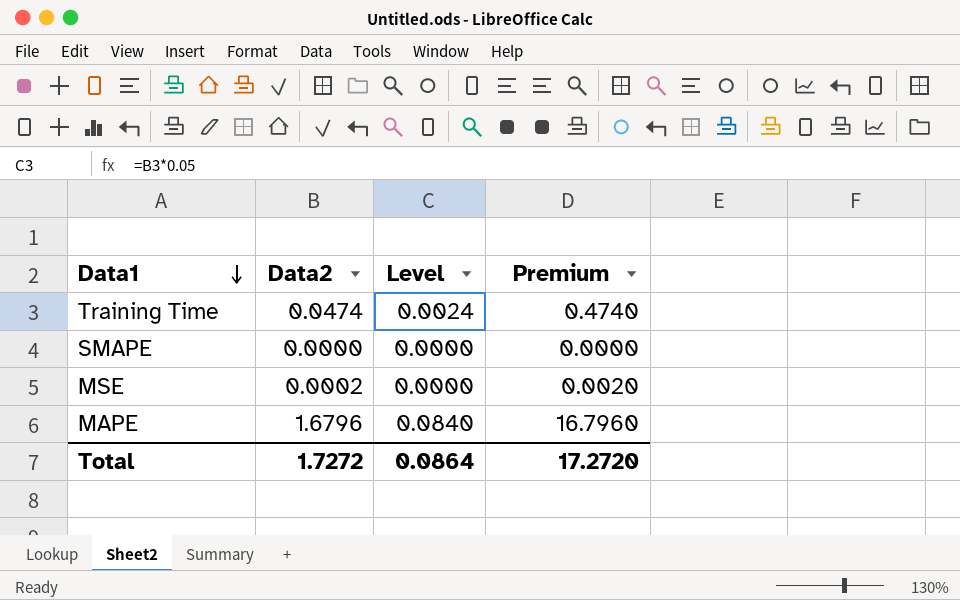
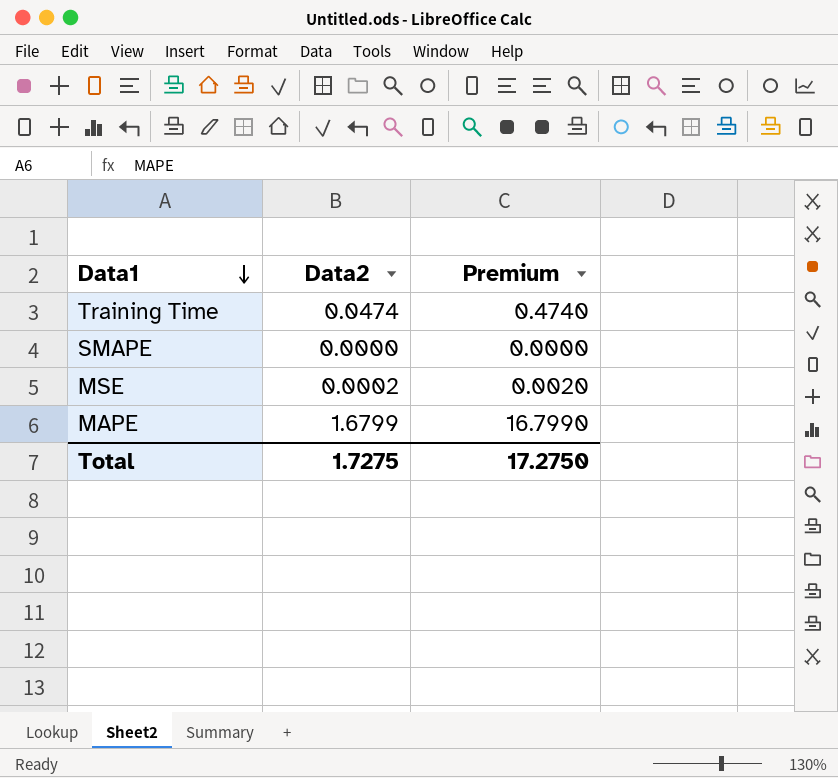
column Level | formula: [Data2] * 0.05 -> none
MAPE | Data2: 1.6796 -> 1.6799
MAPE | Premium: 16.7960 -> 16.7990
Total | Data2: 1.7272 -> 1.7275
Total | Premium: 17.2720 -> 17.2750

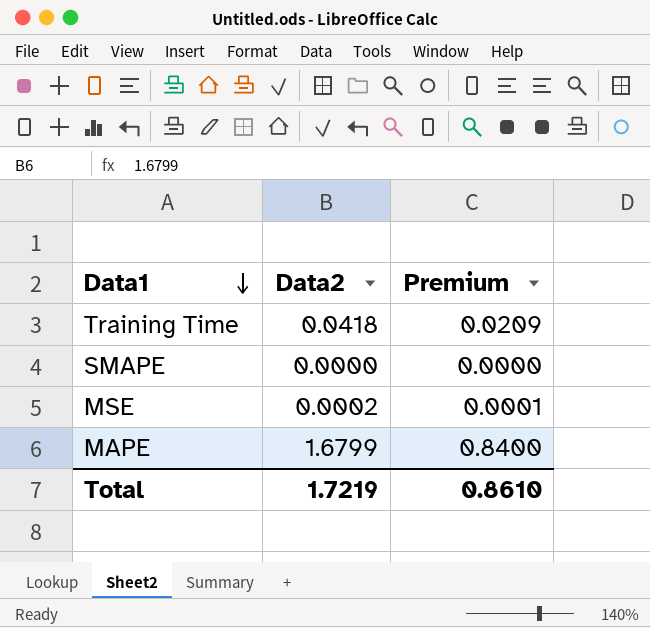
column Premium | formula: [Data2] * 10 -> [Data2] * 0.5
Training Time | Data2: 0.0474 -> 0.0418
Total | Data2: 1.7275 -> 1.7219
Total | Premium: 17.2750 -> 0.8610

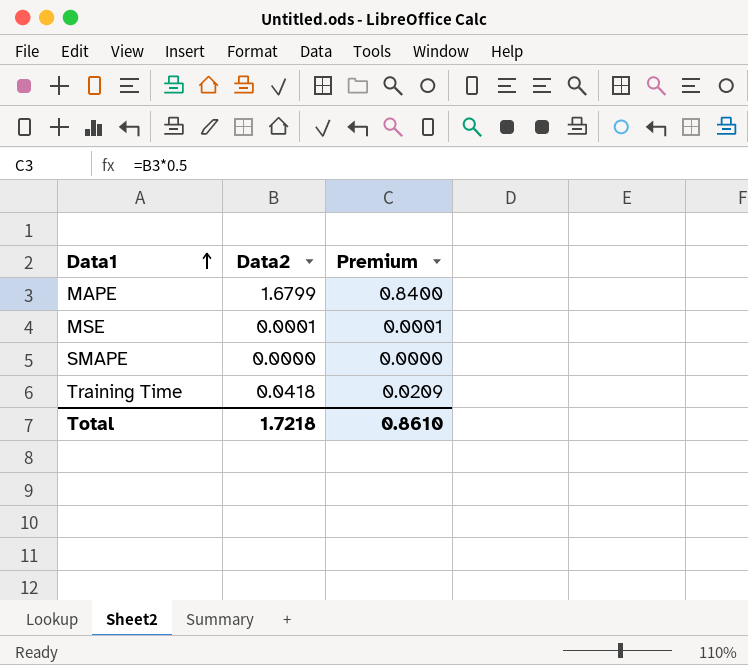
row order: Data1 descending -> Data1 ascending
MSE | Data2: 0.0002 -> 0.0001
Total | Data2: 1.7219 -> 1.7218

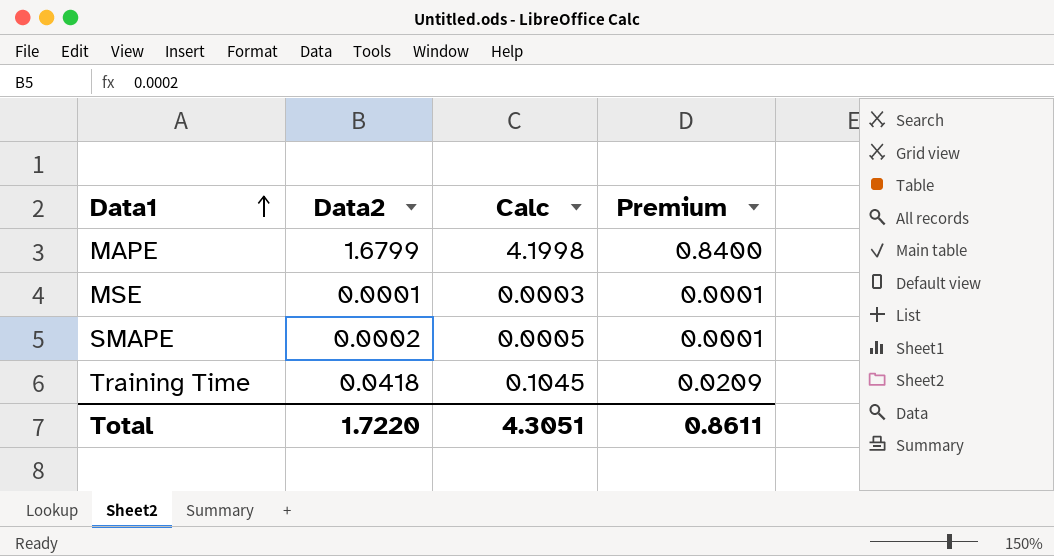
column Calc | formula: none -> [Data2] * 2.5
SMAPE | Data2: 0.0000 -> 0.0002
SMAPE | Premium: 0.0000 -> 0.0001
Total | Data2: 1.7218 -> 1.7220
Total | Premium: 0.8610 -> 0.8611

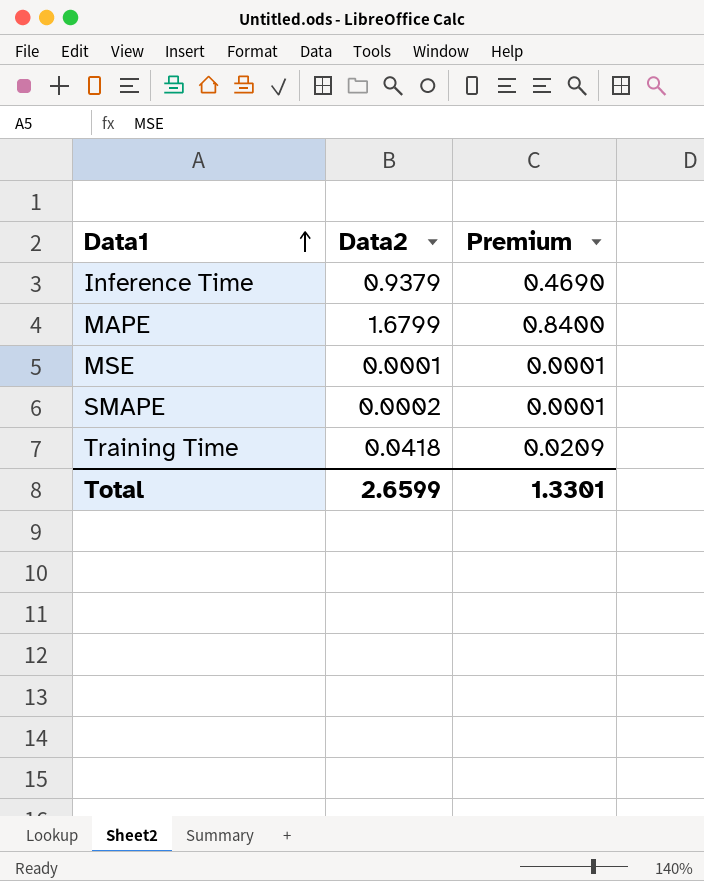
column Calc | formula: [Data2] * 2.5 -> none
row Inference Time: none -> 0.9379 | 0.4690
Total | Data2: 1.7220 -> 2.6599
Total | Premium: 0.8611 -> 1.3301

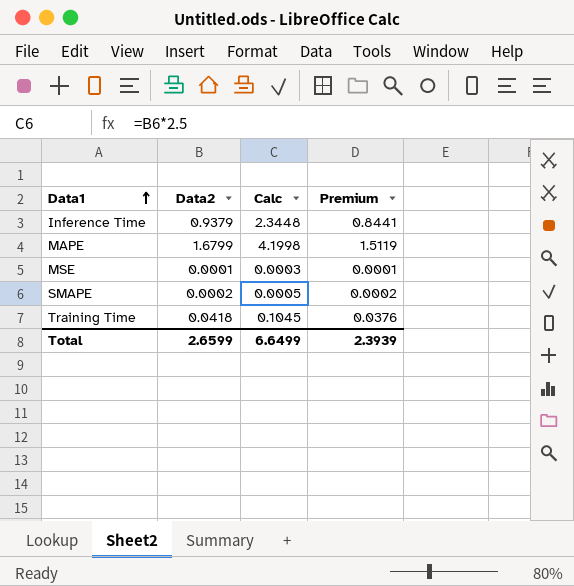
column Calc | formula: none -> [Data2] * 2.5
column Premium | formula: [Data2] * 0.5 -> [Data2] * 0.9
Total | Premium: 1.3301 -> 2.3939

